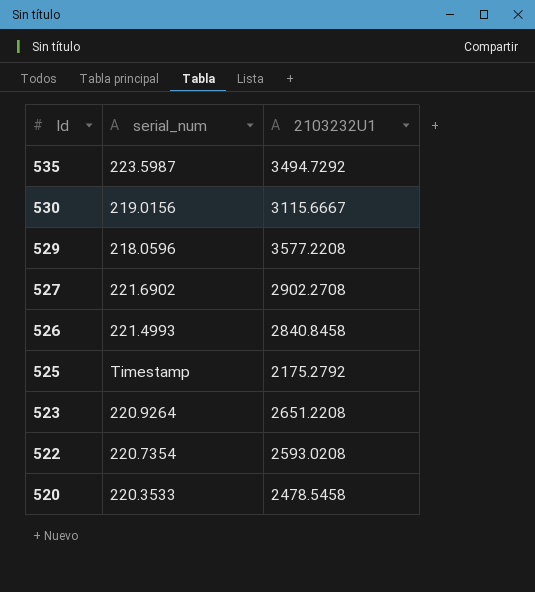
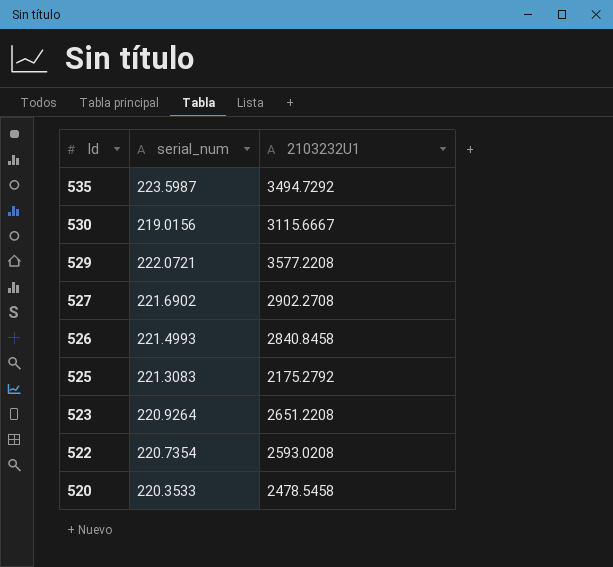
529 | serial_num: 218.0596 -> 222.0721
525 | serial_num: Timestamp -> 221.3083

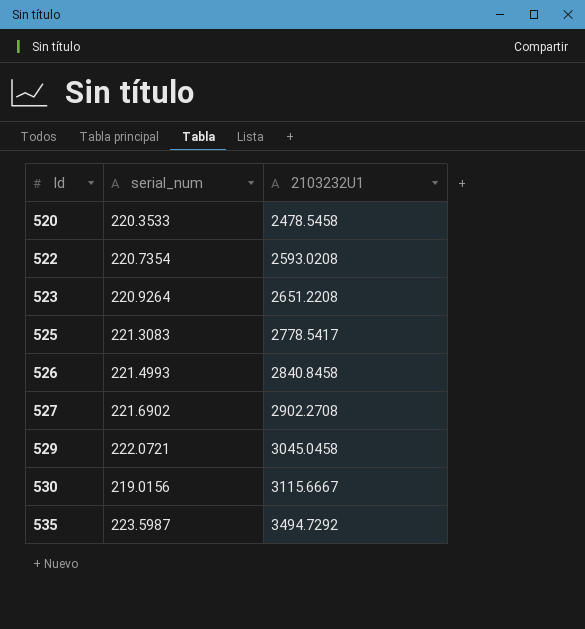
row order: Id descending -> Id ascending
525 | 2103232U1: 2175.2792 -> 2778.5417
529 | 2103232U1: 3577.2208 -> 3045.0458

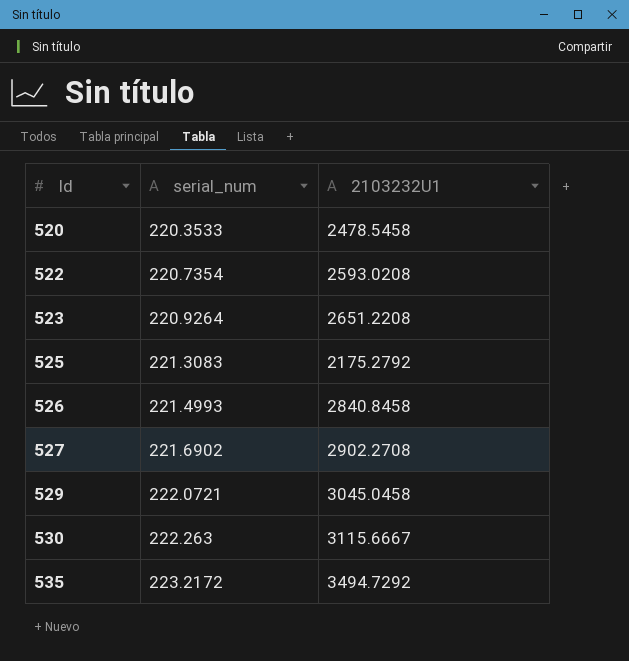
525 | 2103232U1: 2778.5417 -> 2175.2792
530 | serial_num: 219.0156 -> 222.263
535 | serial_num: 223.5987 -> 223.2172

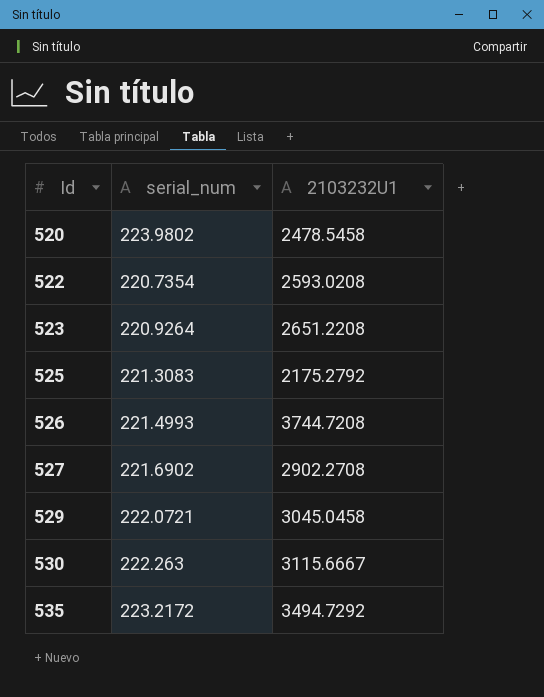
520 | serial_num: 220.3533 -> 223.9802
526 | 2103232U1: 2840.8458 -> 3744.7208

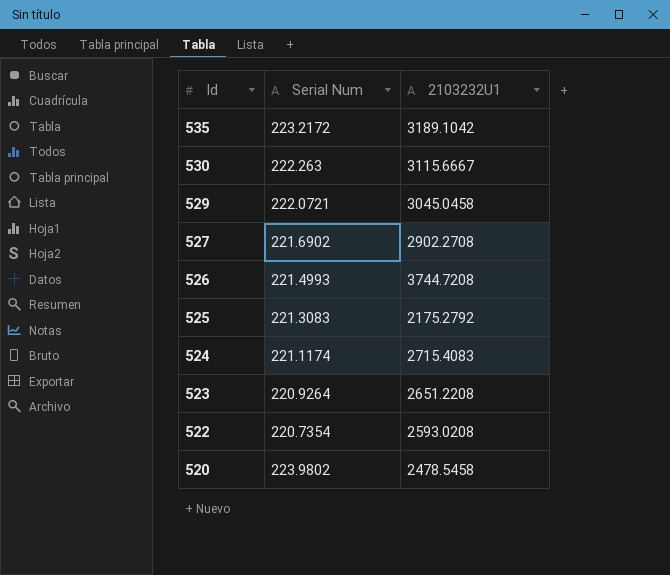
row order: Id ascending -> Id descending
column name: serial_num -> Serial Num
535 | 2103232U1: 3494.7292 -> 3189.1042
row 524: none -> 221.1174 | 2715.4083

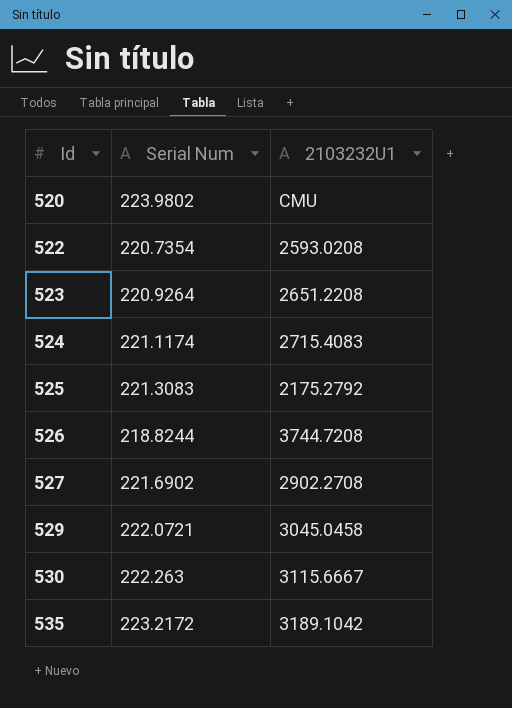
row order: Id descending -> Id ascending
520 | 2103232U1: 2478.5458 -> CMU
526 | Serial Num: 221.4993 -> 218.8244

